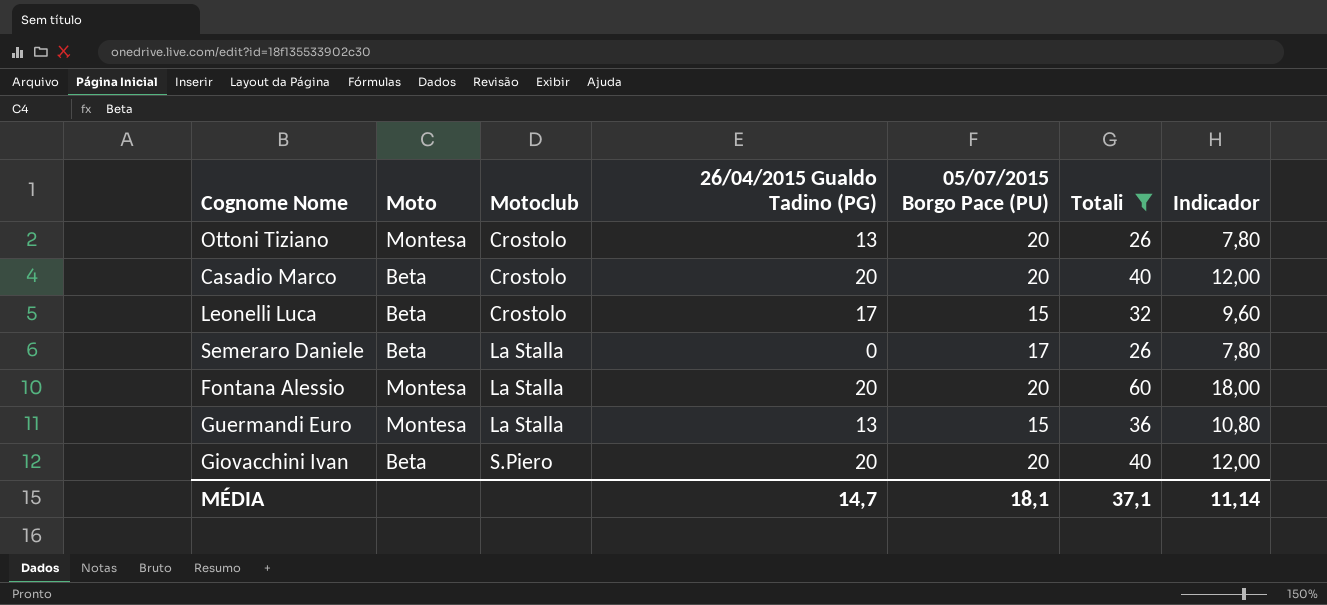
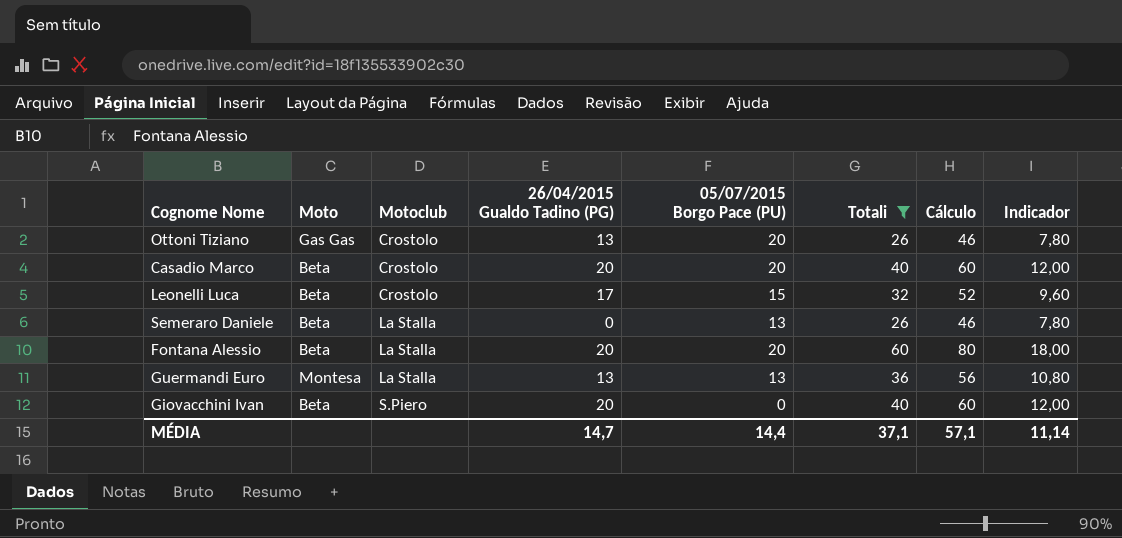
column Cálculo | formula: none -> [Totali] + 20
Ottoni Tiziano | Moto: Montesa -> Gas Gas
Semeraro Daniele | 05/07/2015 Borgo Pace (PU): 17 -> 13
Fontana Alessio | Moto: Montesa -> Beta
Guermandi Euro | 05/07/2015 Borgo Pace (PU): 15 -> 13
Giovacchini Ivan | 05/07/2015 Borgo Pace (PU): 20 -> 0
MÉDIA | 05/07/2015 Borgo Pace (PU): 18,1 -> 14,4

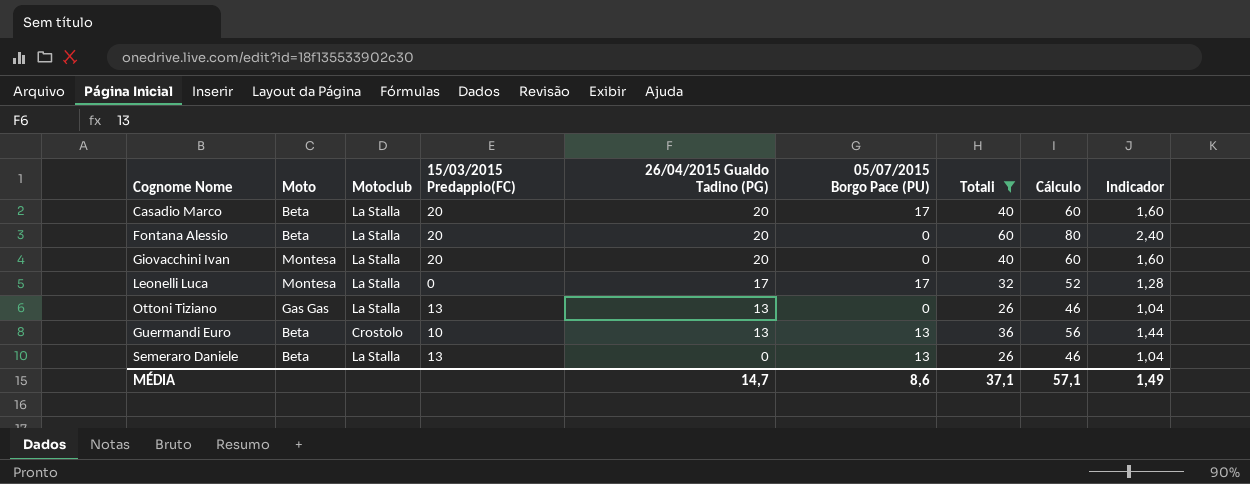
row order: Motoclub ascending -> 26/04/2015 Gualdo Tadino (PG) descending
column 15/03/2015 Predappio(FC) | position: none -> 4
column Indicador | formula: [Totali] * 0,3 -> [Totali] * 0,04
Casadio Marco | Motoclub: Crostolo -> La Stalla
Casadio Marco | 05/07/2015 Borgo Pace (PU): 20 -> 17
Fontana Alessio | 05/07/2015 Borgo Pace (PU): 20 -> 0
Giovacchini Ivan | Moto: Beta -> Montesa
Giovacchini Ivan | Motoclub: S.Piero -> La Stalla
Leonelli Luca | Moto: Beta -> Montesa
Leonelli Luca | Motoclub: Crostolo -> La Stalla
Leonelli Luca | 05/07/2015 Borgo Pace (PU): 15 -> 17
Ottoni Tiziano | Motoclub: Crostolo -> La Stalla
Ottoni Tiziano | 05/07/2015 Borgo Pace (PU): 20 -> 0
Guermandi Euro | Moto: Montesa -> Beta
Guermandi Euro | Motoclub: La Stalla -> Crostolo
MÉDIA | 05/07/2015 Borgo Pace (PU): 14,4 -> 8,6
MÉDIA | Indicador: 11,14 -> 1,49

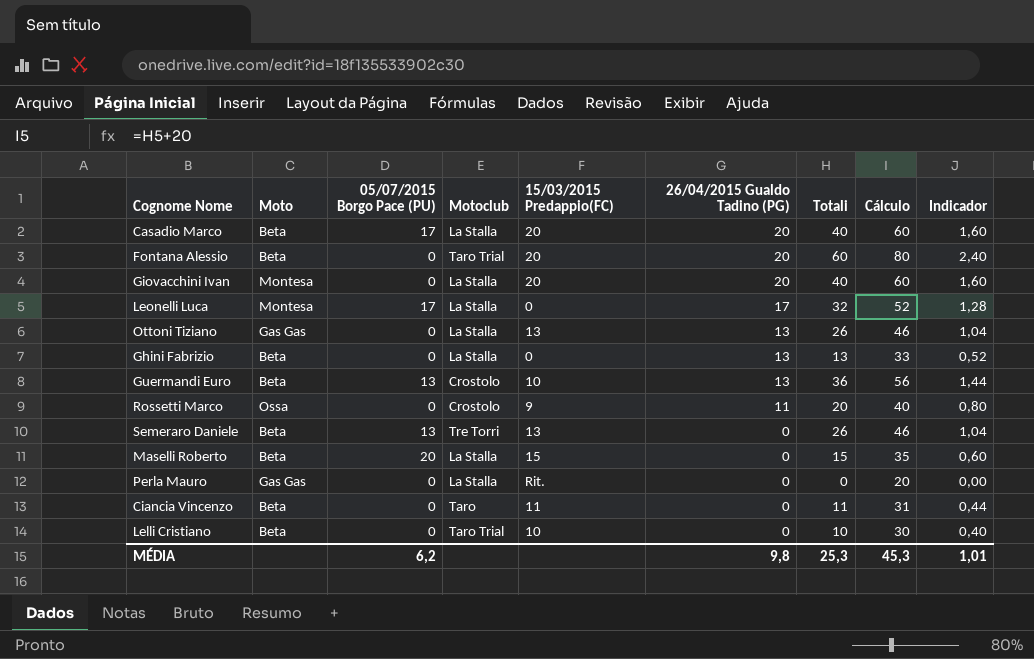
filter: Totali >= 26 -> none
column 05/07/2015 Borgo Pace (PU) | position: 6 -> 3
Fontana Alessio | Motoclub: La Stalla -> Taro Trial
Semeraro Daniele | Motoclub: La Stalla -> Tre Torri
MÉDIA | 05/07/2015 Borgo Pace (PU): 8,6 -> 6,2
MÉDIA | 26/04/2015 Gualdo Tadino (PG): 14,7 -> 9,8
MÉDIA | Totali: 37,1 -> 25,3
MÉDIA | Cálculo: 57,1 -> 45,3
MÉDIA | Indicador: 1,49 -> 1,01

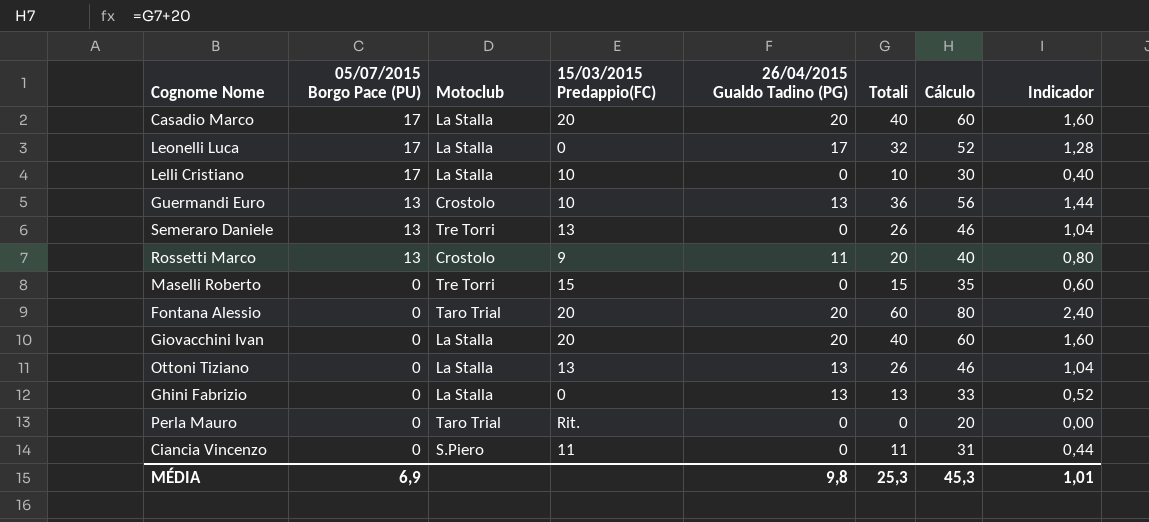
row order: 26/04/2015 Gualdo Tadino (PG) descending -> 05/07/2015 Borgo Pace (PU) descending
column Moto | position: 2 -> none
Lelli Cristiano | 05/07/2015 Borgo Pace (PU): 0 -> 17
Lelli Cristiano | Motoclub: Taro Trial -> La Stalla
Rossetti Marco | 05/07/2015 Borgo Pace (PU): 0 -> 13
Maselli Roberto | 05/07/2015 Borgo Pace (PU): 20 -> 0
Maselli Roberto | Motoclub: La Stalla -> Tre Torri
Perla Mauro | Motoclub: La Stalla -> Taro Trial
Ciancia Vincenzo | Motoclub: Taro -> S.Piero
MÉDIA | 05/07/2015 Borgo Pace (PU): 6,2 -> 6,9

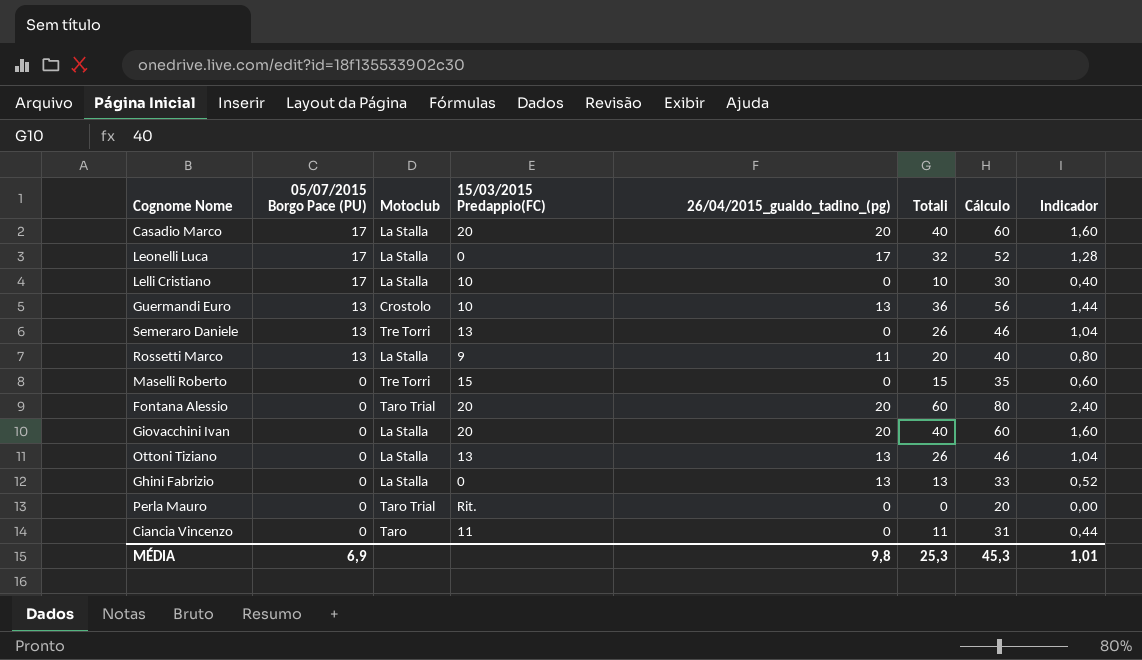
column name: 26/04/2015 Gualdo Tadino (PG) -> 26/04/2015_gualdo_tadino_(pg)
Rossetti Marco | Motoclub: Crostolo -> La Stalla
Ciancia Vincenzo | Motoclub: S.Piero -> Taro

